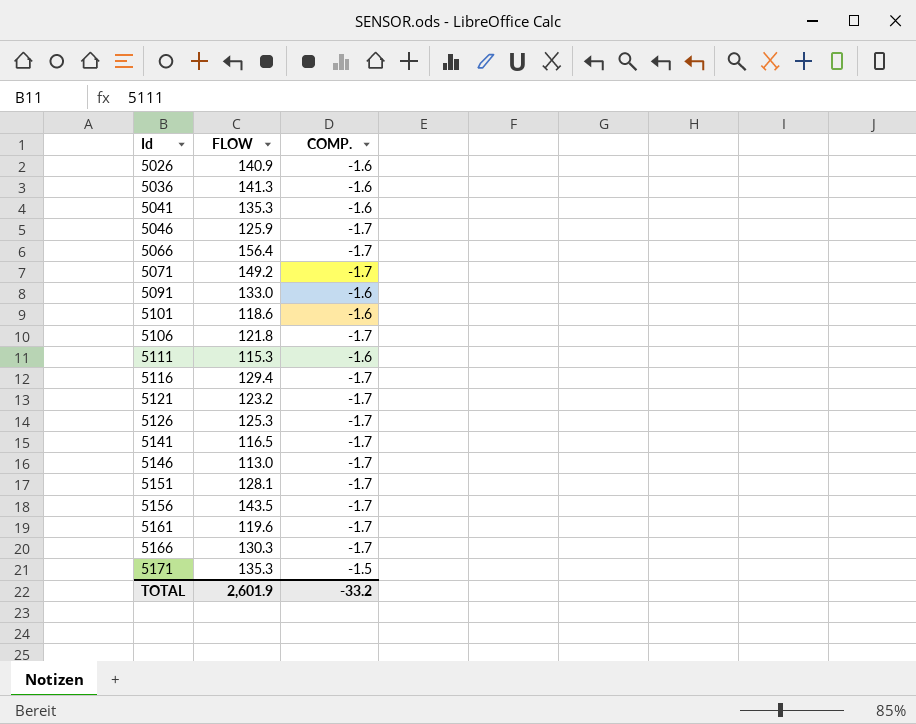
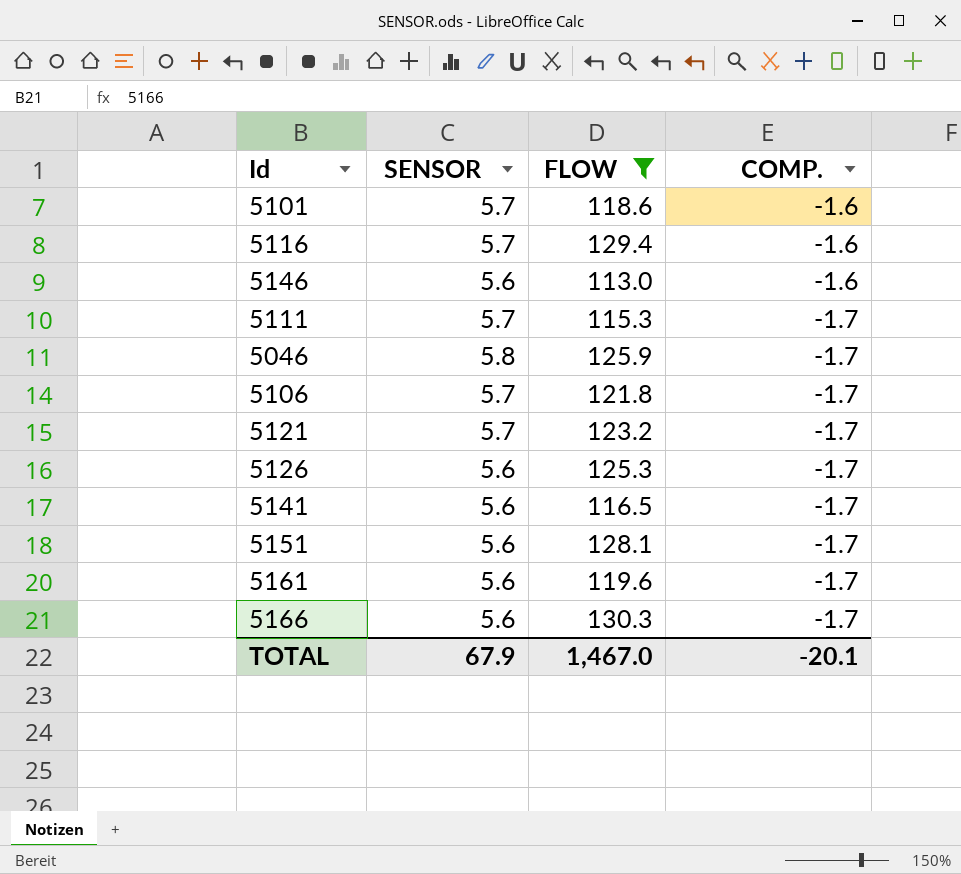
filter: none -> FLOW <= 130.3
row order: Id ascending -> COMP. descending
column SENSOR | position: none -> 2
5116 | COMP.: -1.7 -> -1.6
5146 | COMP.: -1.7 -> -1.6
5111 | COMP.: -1.6 -> -1.7
TOTAL | FLOW: 2,601.9 -> 1,467.0
TOTAL | COMP.: -33.2 -> -20.1

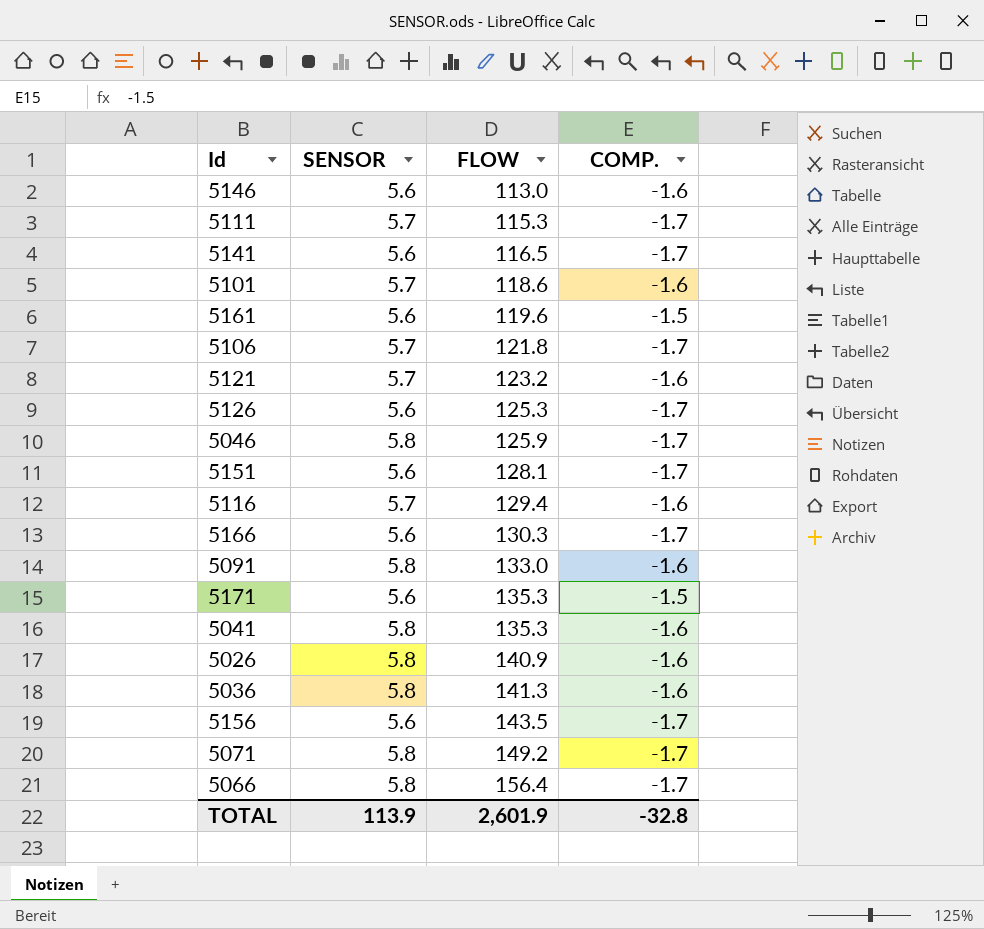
filter: FLOW <= 130.3 -> none
row order: COMP. descending -> FLOW ascending
5161 | COMP.: -1.7 -> -1.5
5121 | COMP.: -1.7 -> -1.6
TOTAL | SENSOR: 67.9 -> 113.9
TOTAL | FLOW: 1,467.0 -> 2,601.9
TOTAL | COMP.: -20.1 -> -32.8

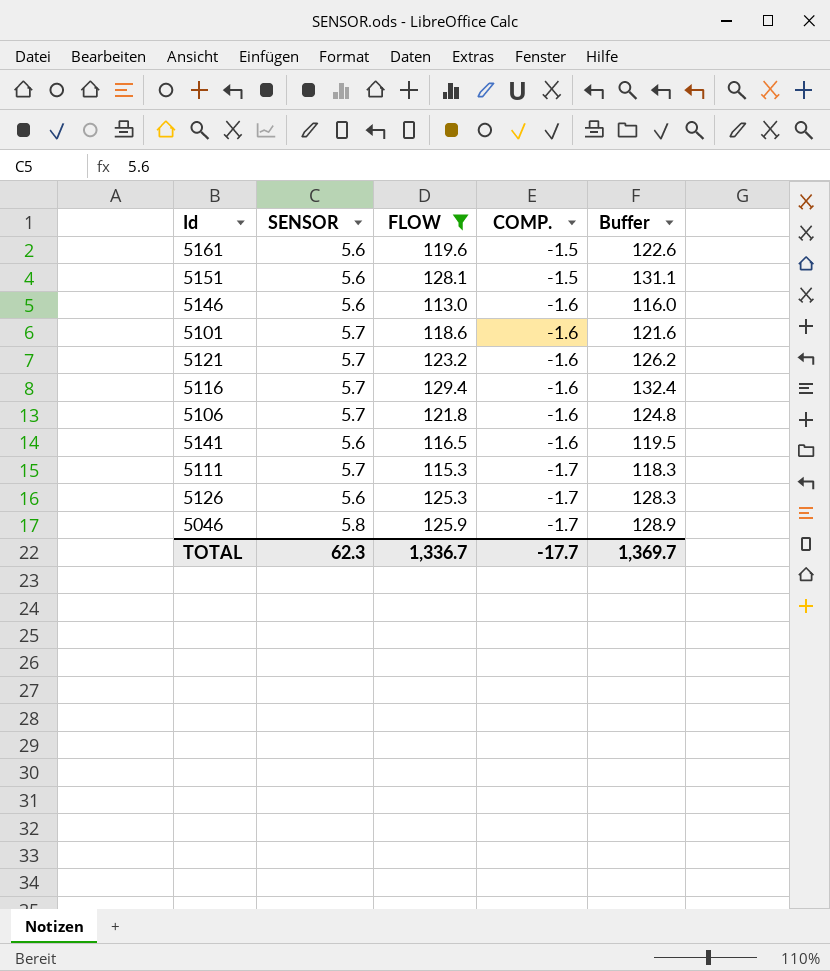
filter: none -> FLOW <= 129.4
row order: FLOW ascending -> COMP. descending
column Buffer | formula: none -> [FLOW] + 3
5151 | COMP.: -1.7 -> -1.5
5106 | COMP.: -1.7 -> -1.6
5141 | COMP.: -1.7 -> -1.6
TOTAL | SENSOR: 113.9 -> 62.3
TOTAL | FLOW: 2,601.9 -> 1,336.7
TOTAL | COMP.: -32.8 -> -17.7

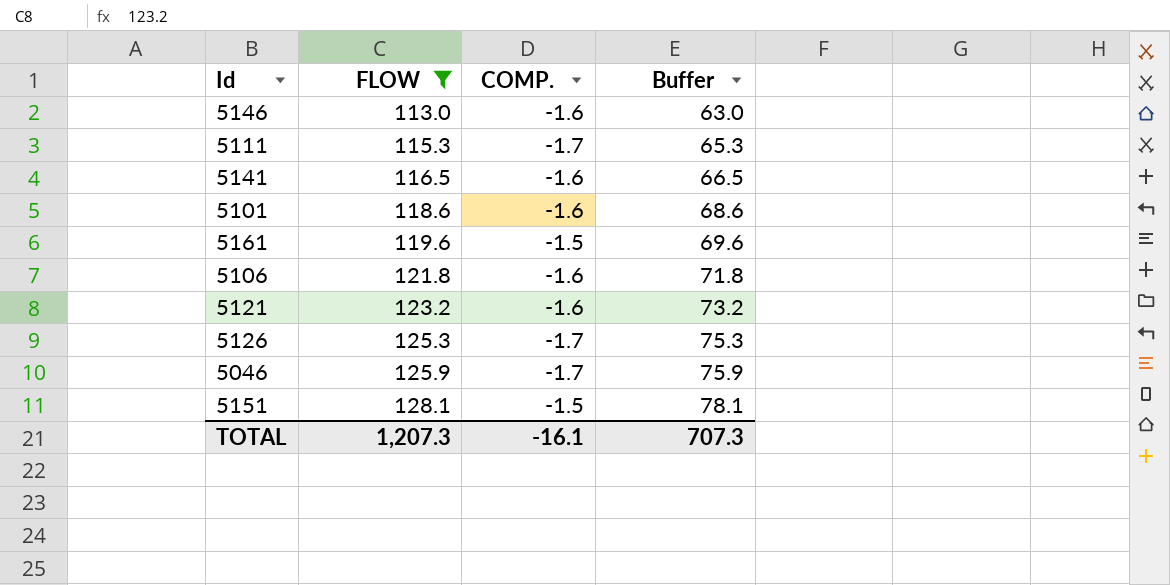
row order: COMP. descending -> FLOW ascending
column SENSOR | position: 2 -> none
column Buffer | formula: [FLOW] + 3 -> [FLOW] - 50
row 5116: 5.7 | 129.4 | -1.6 | 132.4 -> none
TOTAL | FLOW: 1,336.7 -> 1,207.3
TOTAL | COMP.: -17.7 -> -16.1
TOTAL | Buffer: 1,369.7 -> 707.3

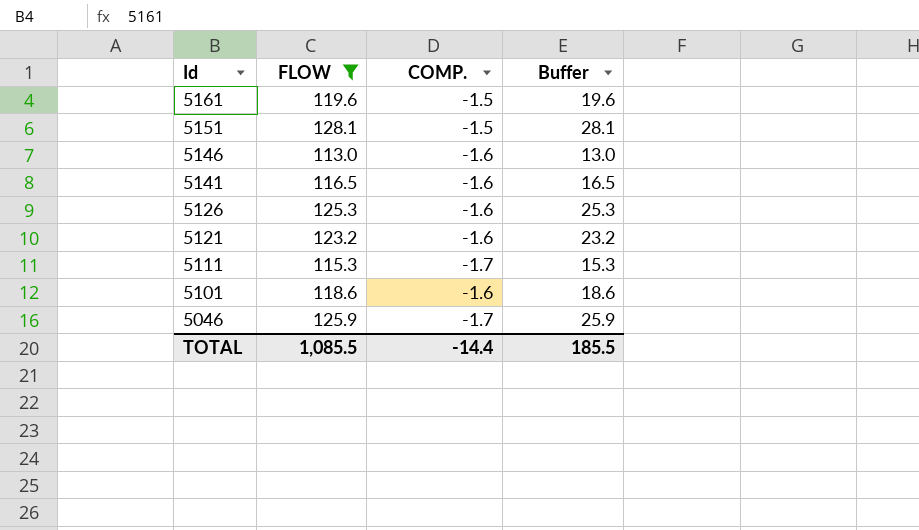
row order: FLOW ascending -> Id descending
column Buffer | formula: [FLOW] - 50 -> [FLOW] - 100
row 5106: 121.8 | -1.6 | 71.8 -> none
5126 | COMP.: -1.7 -> -1.6
TOTAL | FLOW: 1,207.3 -> 1,085.5
TOTAL | COMP.: -16.1 -> -14.4
TOTAL | Buffer: 707.3 -> 185.5

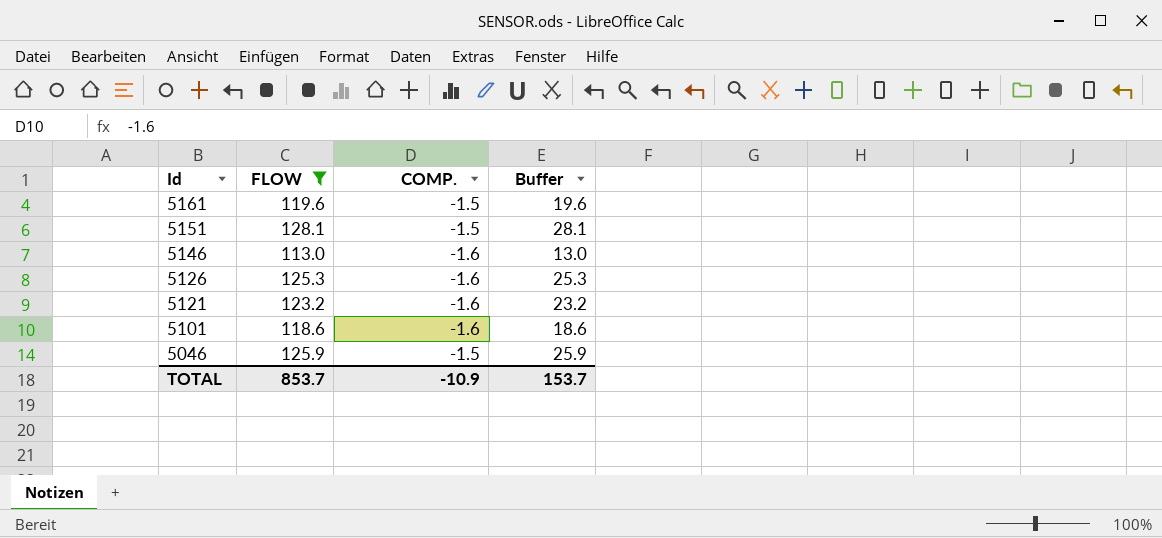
row 5141: 116.5 | -1.6 | 16.5 -> none
row 5111: 115.3 | -1.7 | 15.3 -> none
5046 | COMP.: -1.7 -> -1.5
TOTAL | FLOW: 1,085.5 -> 853.7
TOTAL | COMP.: -14.4 -> -10.9
TOTAL | Buffer: 185.5 -> 153.7

